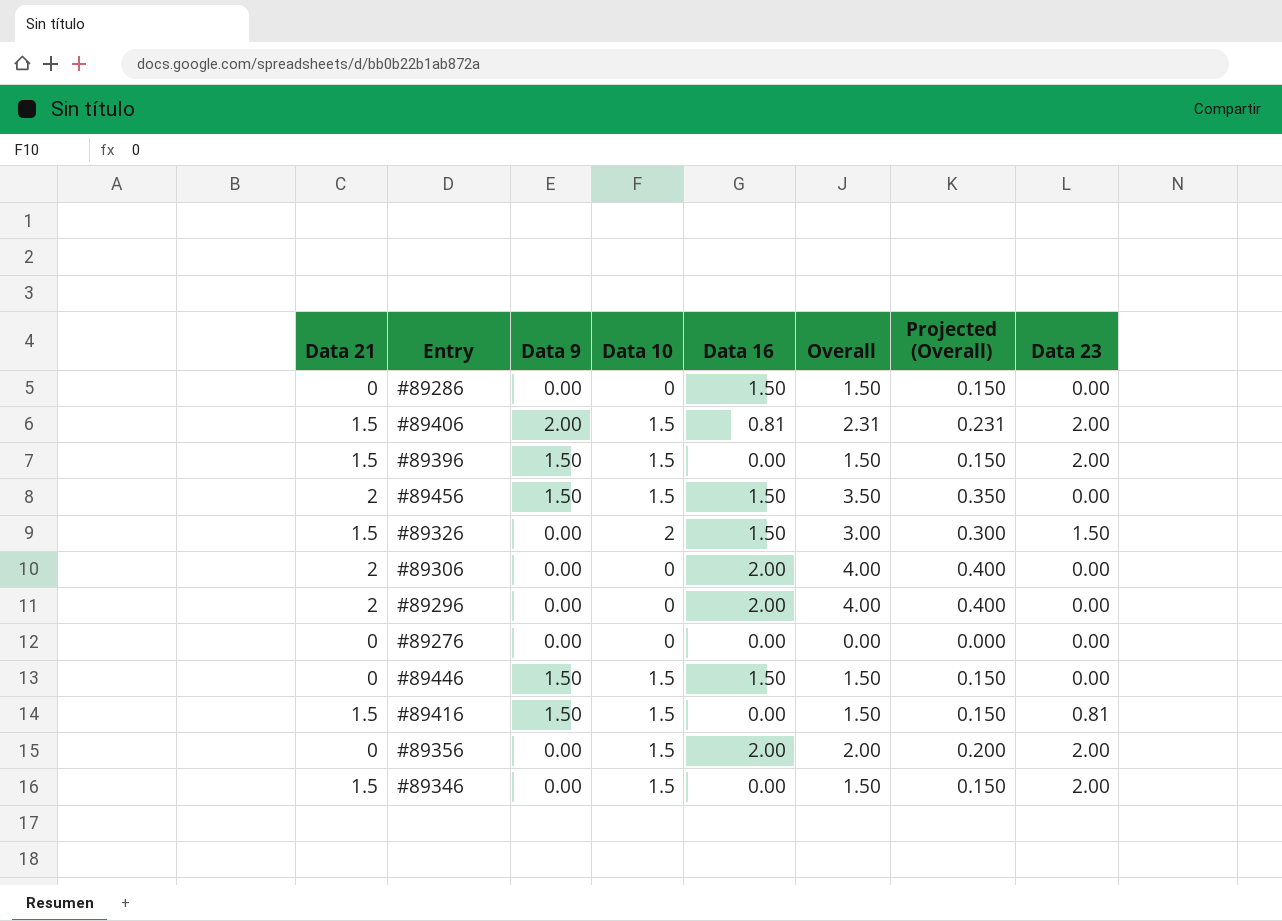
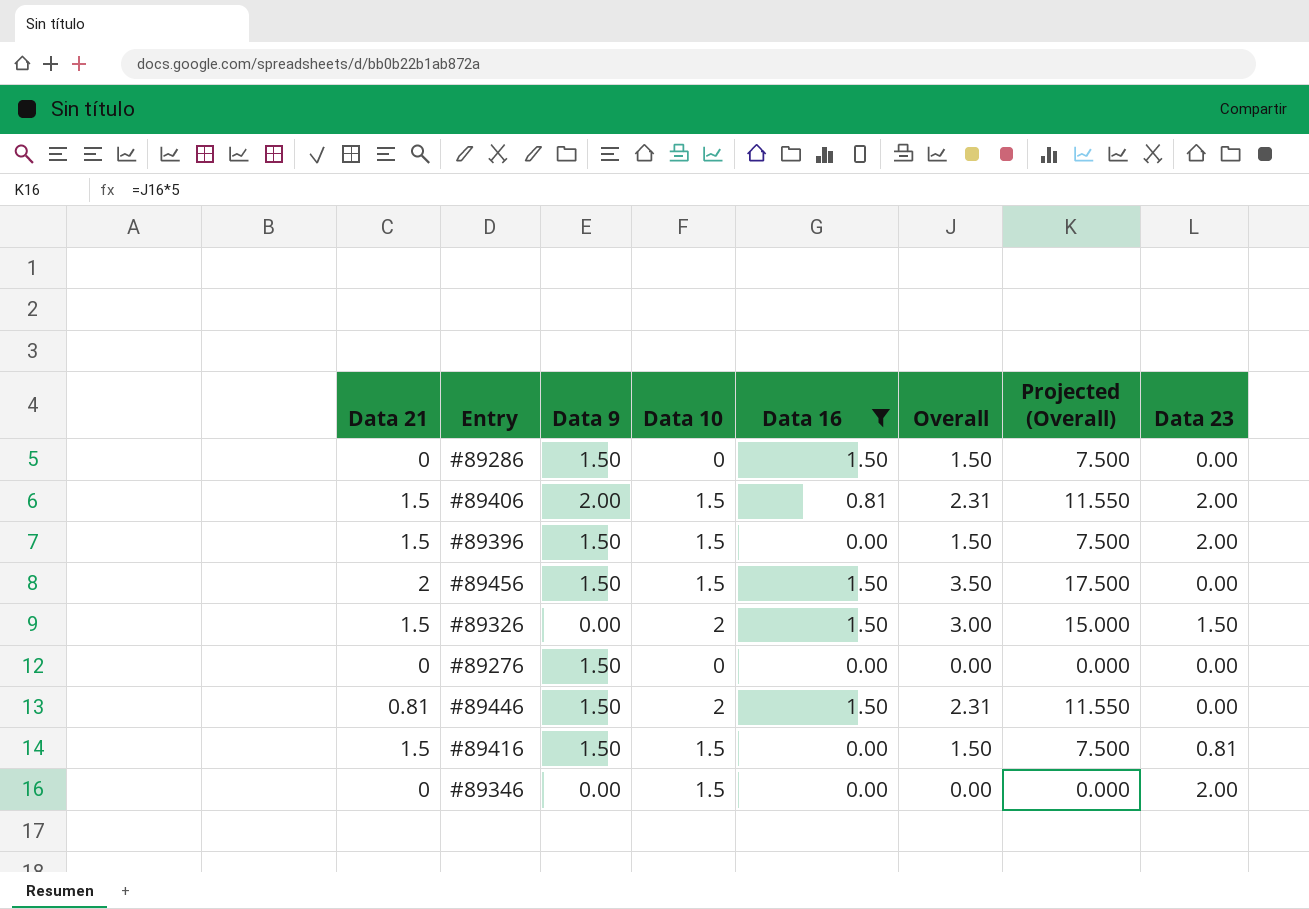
filter: none -> Data 16 != 2.00
column Projected (Overall) | formula: [Overall] * 0.1 -> [Overall] * 5
#89286 | Data 9: 0.00 -> 1.50
#89276 | Data 9: 0.00 -> 1.50
#89446 | Data 21: 0 -> 0.81
#89446 | Data 10: 1.5 -> 2
#89446 | Overall: 1.50 -> 2.31
#89346 | Data 21: 1.5 -> 0
#89346 | Overall: 1.50 -> 0.00

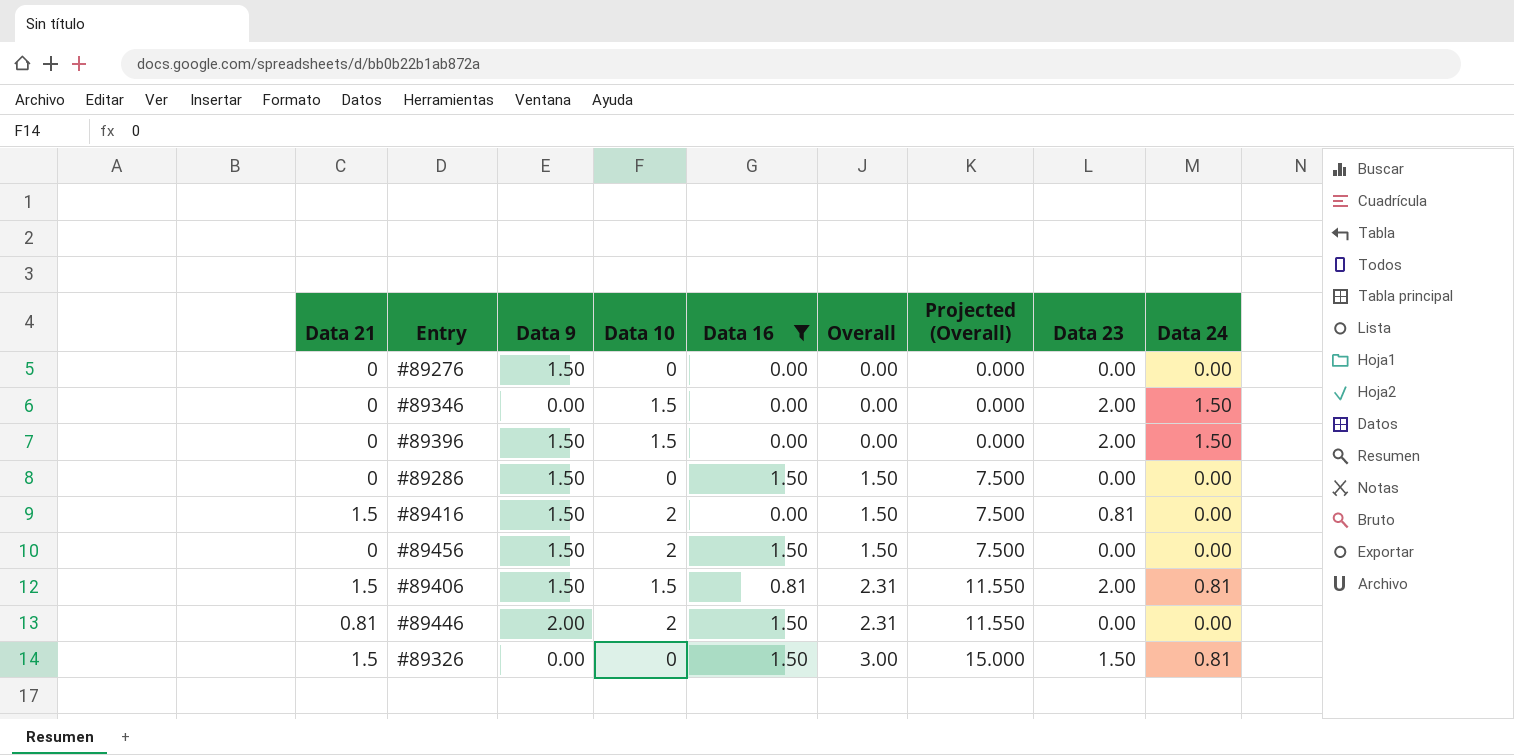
row order: none -> Overall ascending
column Data 24 | position: none -> 9
#89396 | Data 21: 1.5 -> 0
#89396 | Overall: 1.50 -> 0.00
#89396 | Projected (Overall): 7.500 -> 0.000
#89416 | Data 10: 1.5 -> 2
#89456 | Data 21: 2 -> 0
#89456 | Data 10: 1.5 -> 2
#89456 | Overall: 3.50 -> 1.50
#89456 | Projected (Overall): 17.500 -> 7.500
#89406 | Data 9: 2.00 -> 1.50
#89446 | Data 9: 1.50 -> 2.00
#89326 | Data 10: 2 -> 0

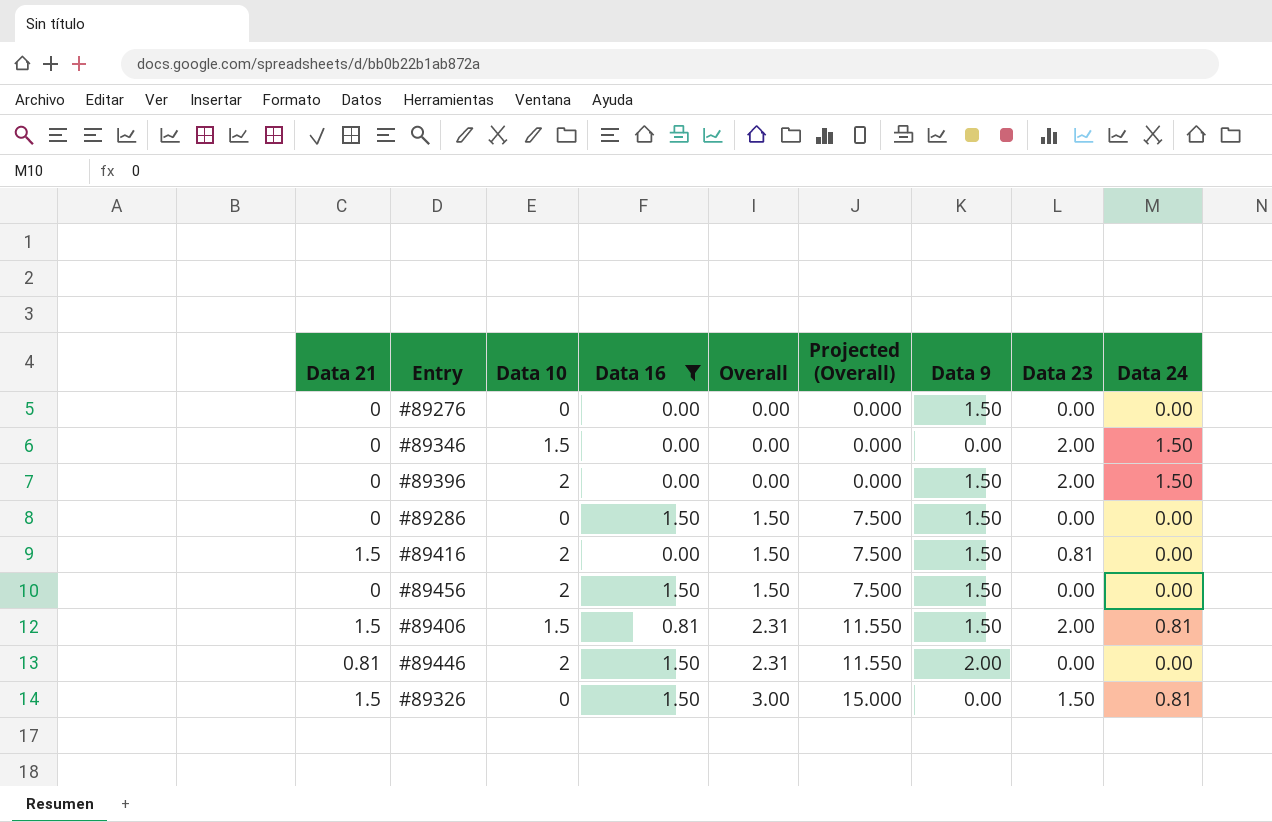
column Data 9 | position: 3 -> 7
#89396 | Data 10: 1.5 -> 2

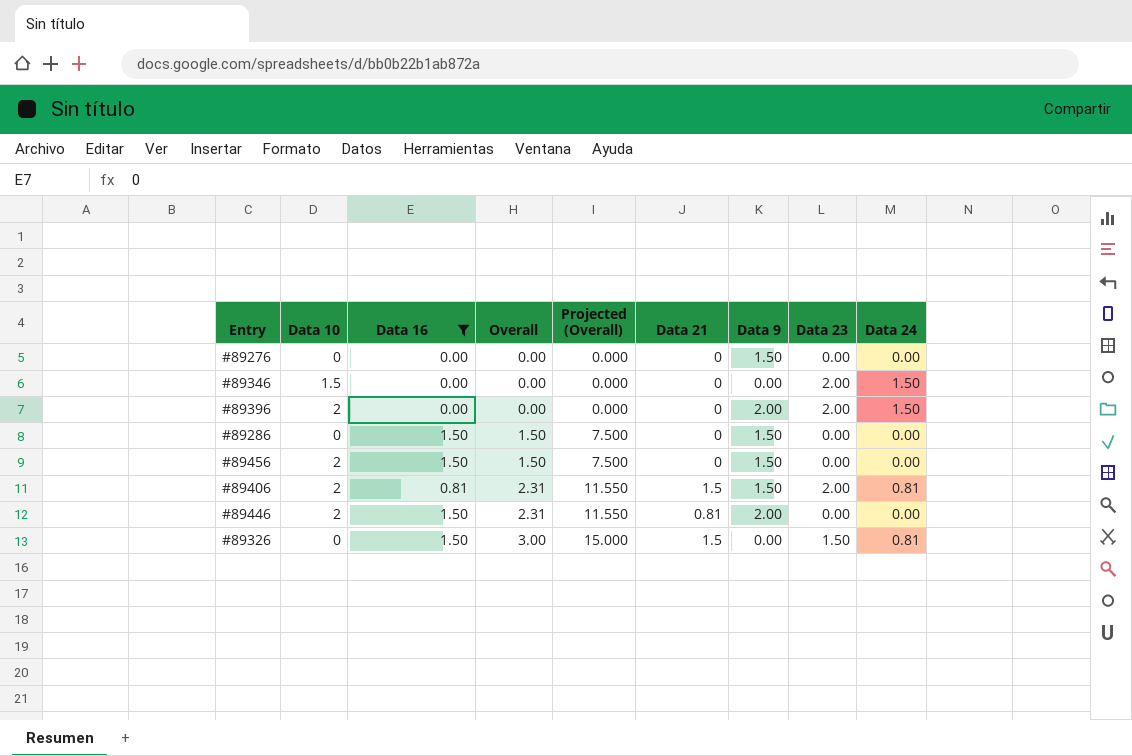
column Data 21 | position: 1 -> 6
row #89416: 1.5 | 2 | 0.00 | 1.50 | 7.500 | 1.50 | 0.81 | 0.00 -> none
#89396 | Data 9: 1.50 -> 2.00
#89406 | Data 10: 1.5 -> 2

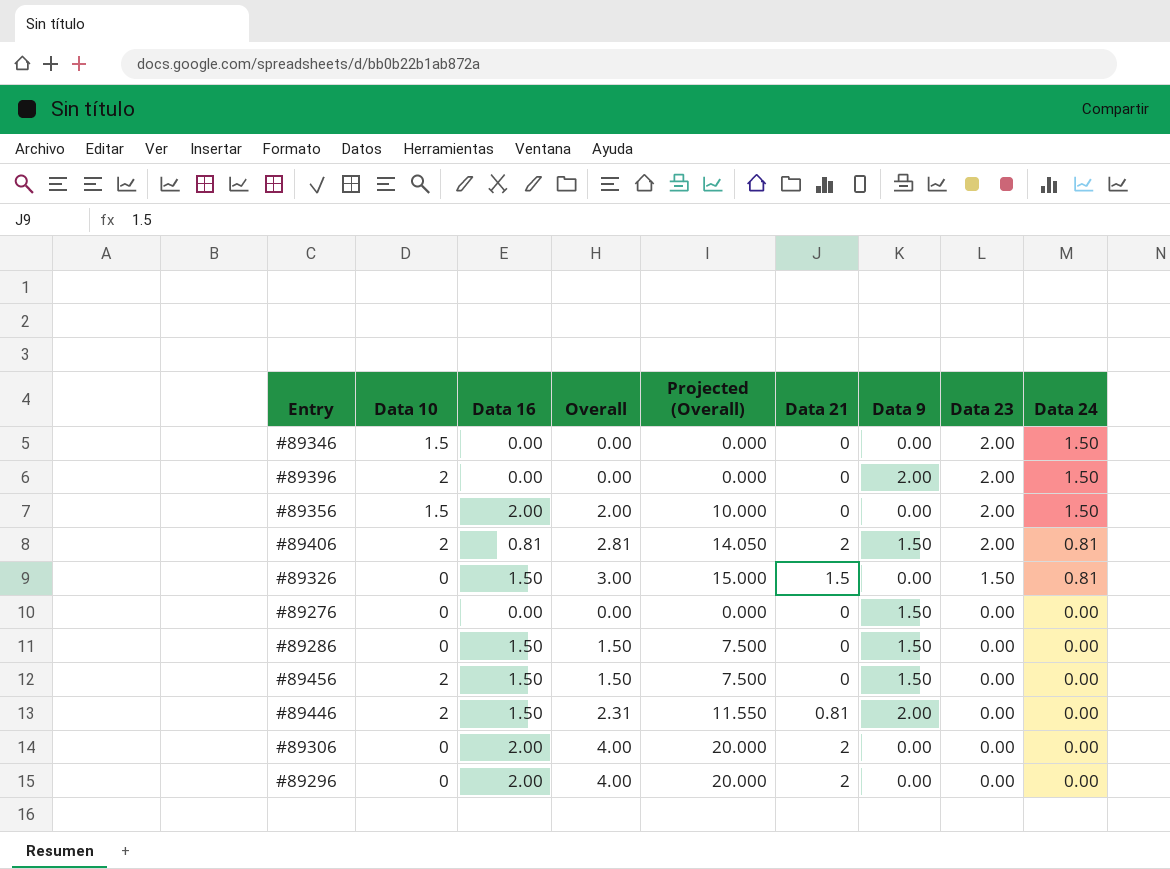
filter: Data 16 != 2.00 -> none
row order: Overall ascending -> Data 23 descending
#89406 | Overall: 2.31 -> 2.81
#89406 | Projected (Overall): 11.550 -> 14.050
#89406 | Data 21: 1.5 -> 2

